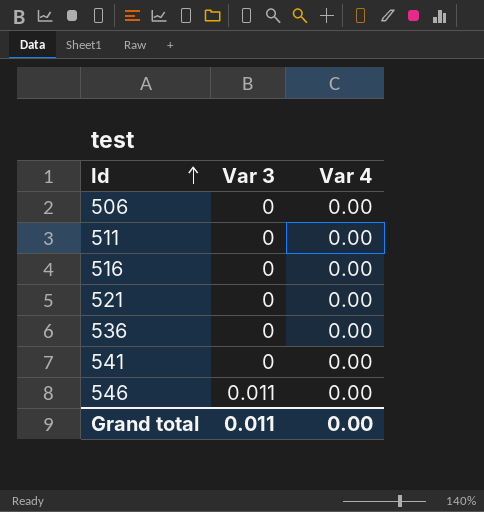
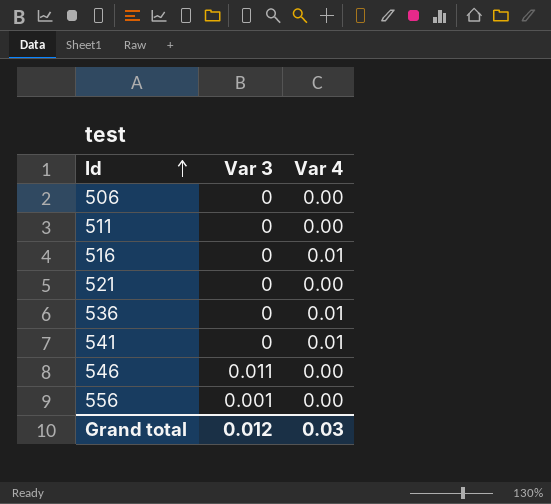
516 | Var 4: 0.00 -> 0.01
536 | Var 4: 0.00 -> 0.01
541 | Var 4: 0.00 -> 0.01
row 556: none -> 0.001 | 0.00
Grand total | Var 3: 0.011 -> 0.012
Grand total | Var 4: 0.00 -> 0.03

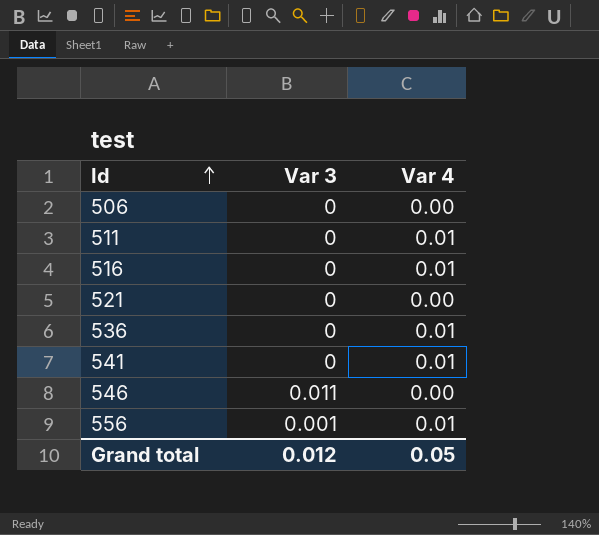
511 | Var 4: 0.00 -> 0.01
556 | Var 4: 0.00 -> 0.01
Grand total | Var 4: 0.03 -> 0.05

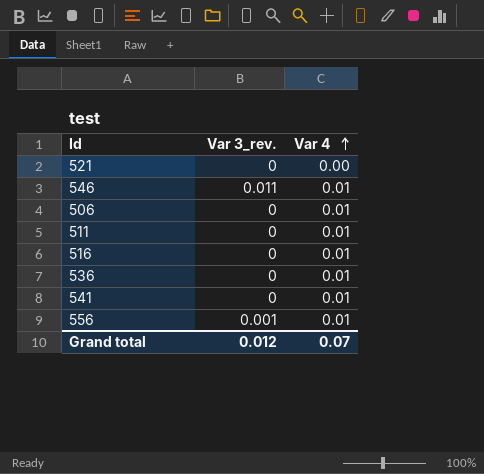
row order: Id ascending -> Var 4 ascending
column name: Var 3 -> Var 3_rev.
546 | Var 4: 0.00 -> 0.01
506 | Var 4: 0.00 -> 0.01
Grand total | Var 4: 0.05 -> 0.07

